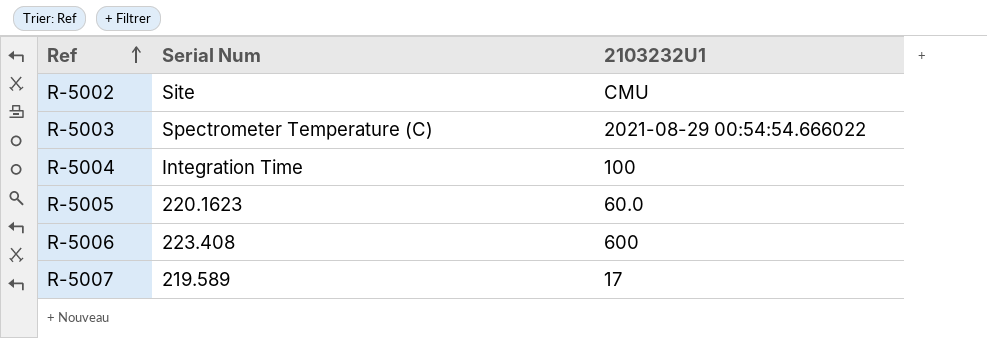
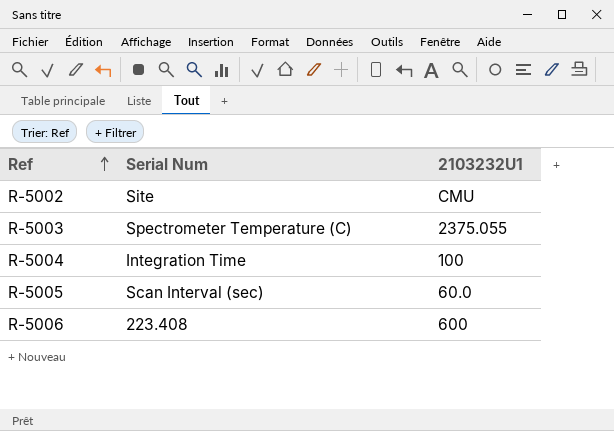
row R-5007: 219.589 | 17 -> none
R-5003 | 2103232U1: 2021-08-29 00:54:54.666022 -> 2375.055
R-5005 | Serial Num: 220.1623 -> Scan Interval (sec)

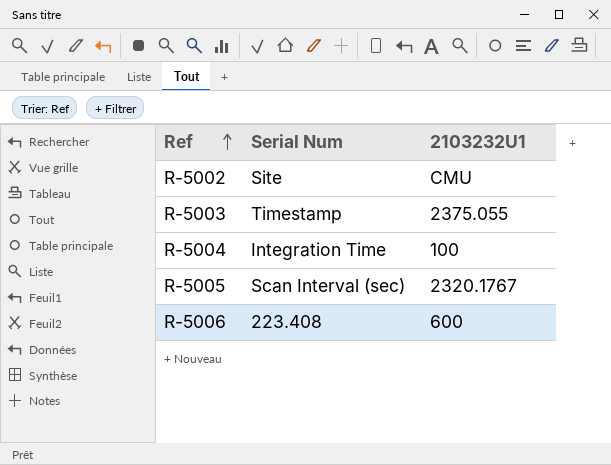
R-5003 | Serial Num: Spectrometer Temperature (C) -> Timestamp
R-5005 | 2103232U1: 60.0 -> 2320.1767

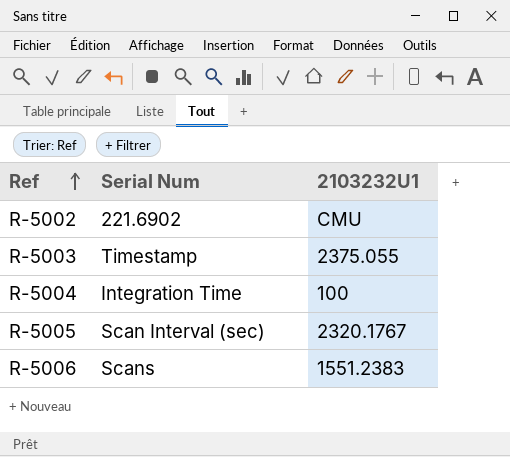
R-5002 | Serial Num: Site -> 221.6902
R-5006 | Serial Num: 223.408 -> Scans
R-5006 | 2103232U1: 600 -> 1551.2383

